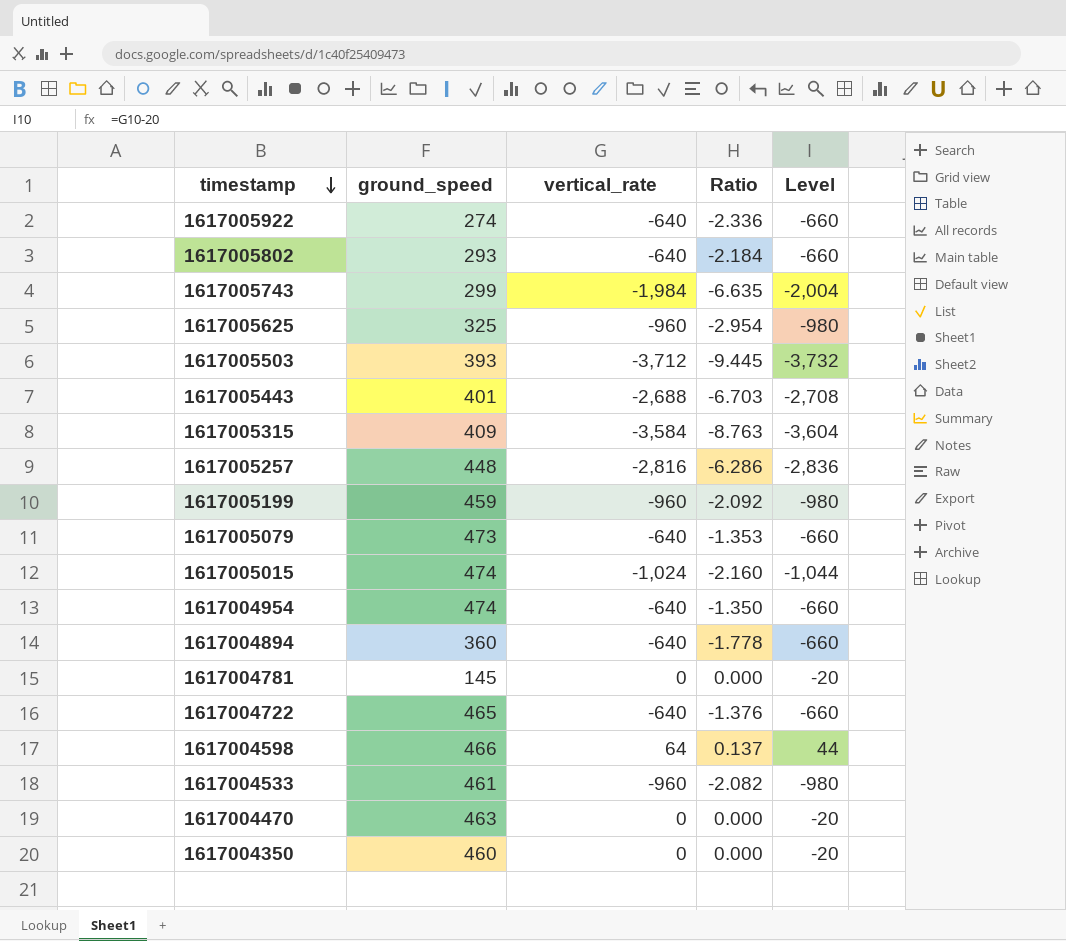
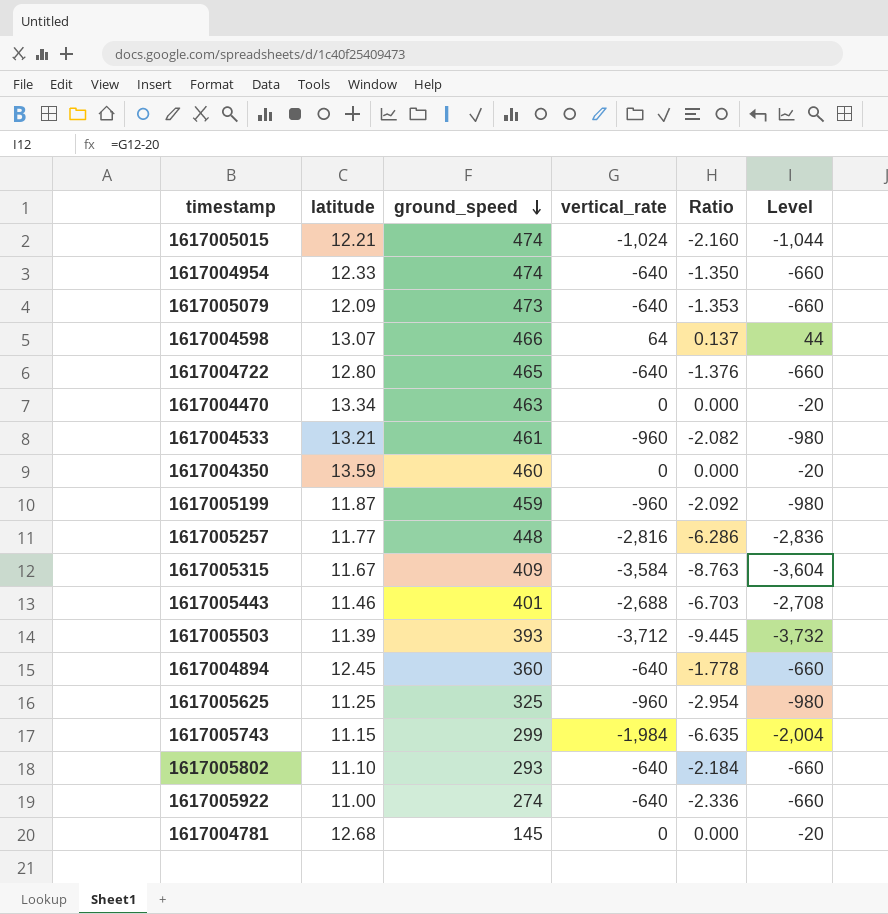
row order: timestamp descending -> ground_speed descending
column latitude | position: none -> 2

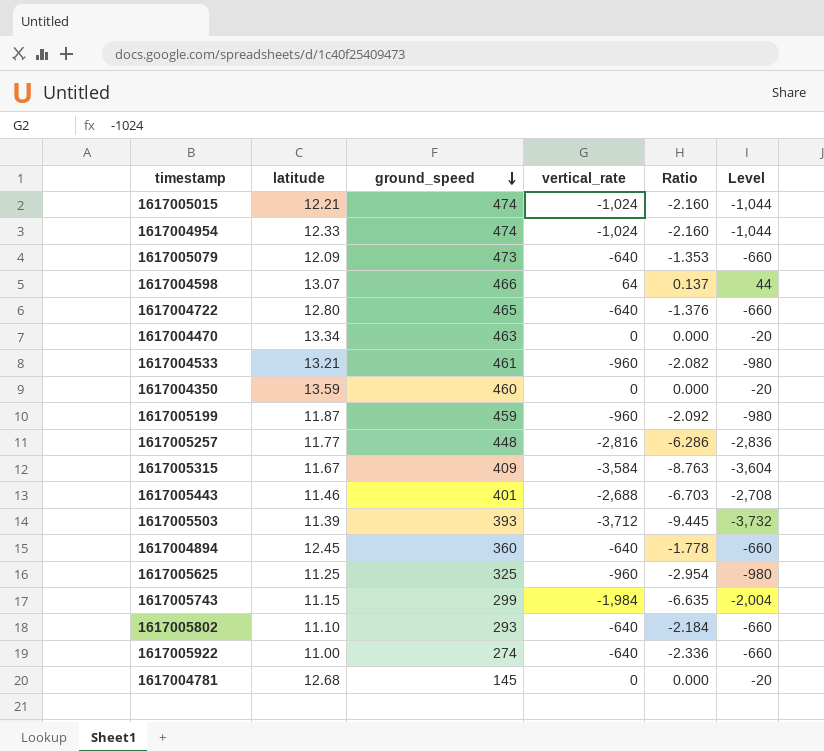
1617004954 | vertical_rate: -640 -> -1,024
1617004954 | Ratio: -1.350 -> -2.160
1617004954 | Level: -660 -> -1,044

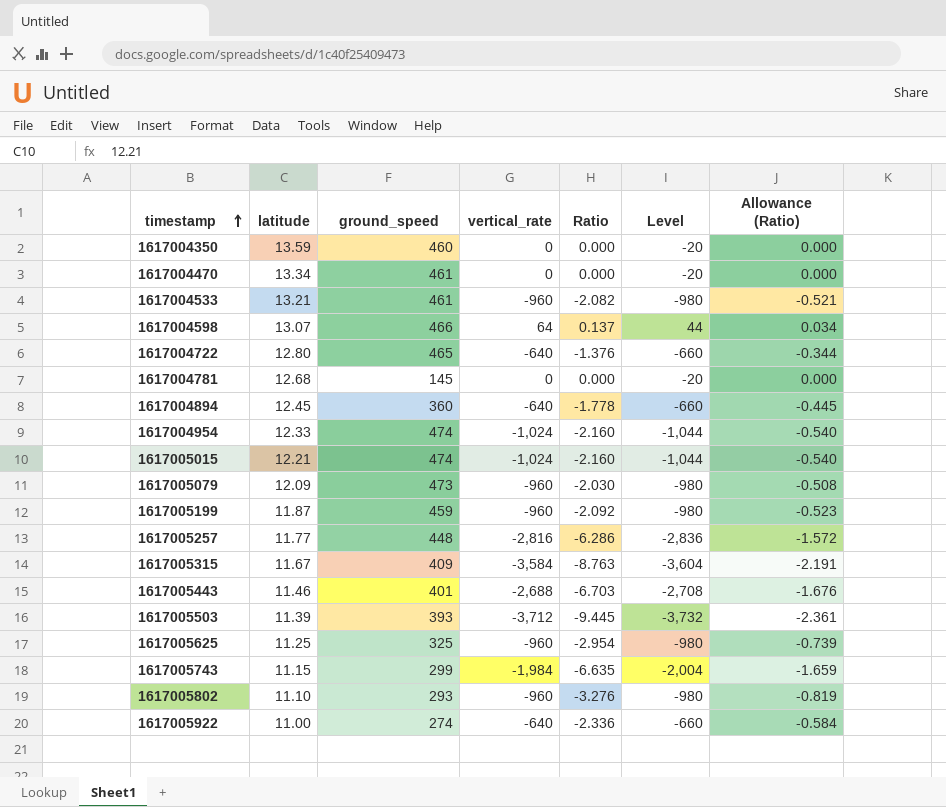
row order: ground_speed descending -> timestamp ascending
column Allowance (Ratio) | formula: none -> [Ratio] * 0.25
1617004470 | ground_speed: 463 -> 461
1617005079 | vertical_rate: -640 -> -960
1617005079 | Ratio: -1.353 -> -2.030
1617005079 | Level: -660 -> -980
1617005802 | vertical_rate: -640 -> -960
1617005802 | Ratio: -2.184 -> -3.276
1617005802 | Level: -660 -> -980

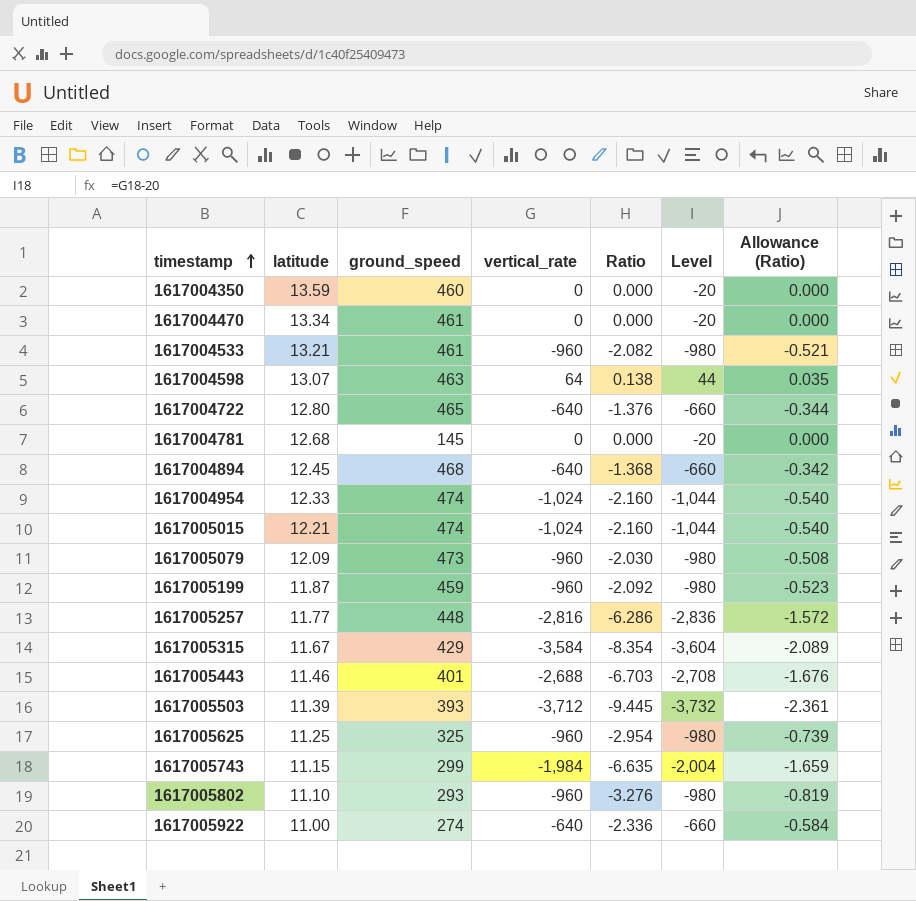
1617004598 | ground_speed: 466 -> 463
1617004598 | Ratio: 0.137 -> 0.138
1617004598 | Allowance (Ratio): 0.034 -> 0.035
1617004894 | ground_speed: 360 -> 468
1617004894 | Ratio: -1.778 -> -1.368
1617004894 | Allowance (Ratio): -0.445 -> -0.342
1617005315 | ground_speed: 409 -> 429
1617005315 | Ratio: -8.763 -> -8.354
1617005315 | Allowance (Ratio): -2.191 -> -2.089

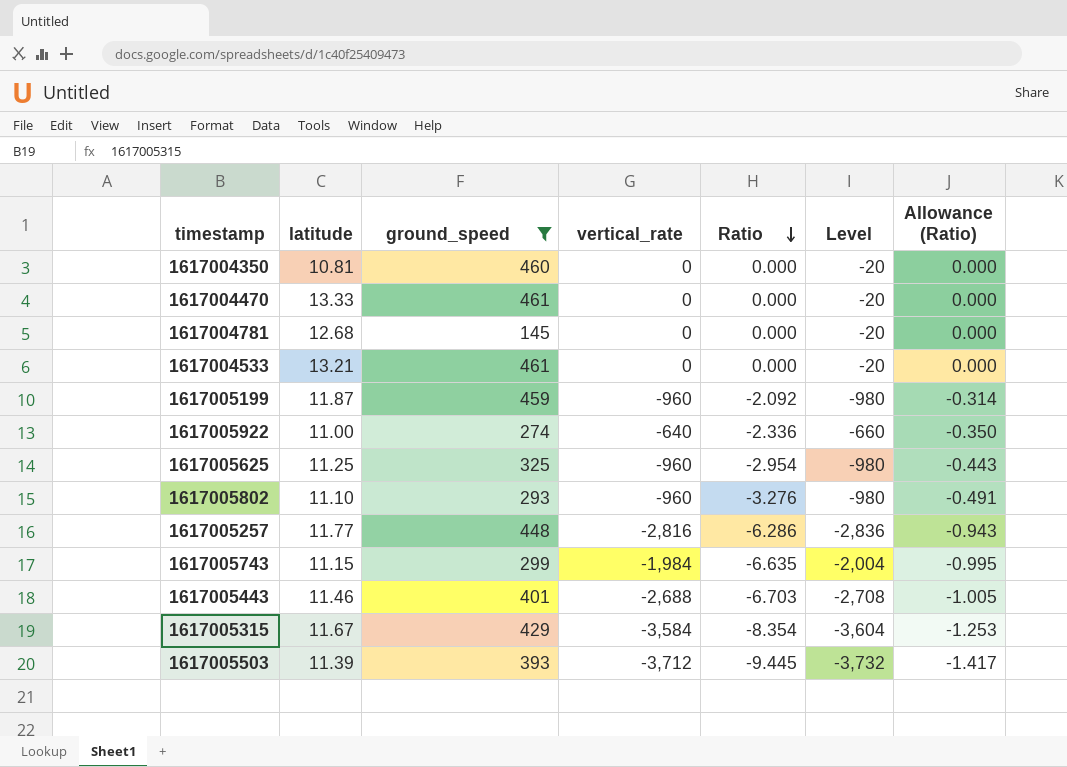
filter: none -> ground_speed <= 461
row order: timestamp ascending -> Ratio descending
column Allowance (Ratio) | formula: [Ratio] * 0.25 -> [Ratio] * 0.15
1617004350 | latitude: 13.59 -> 10.81
1617004470 | latitude: 13.34 -> 13.33
1617004533 | vertical_rate: -960 -> 0
1617004533 | Ratio: -2.082 -> 0.000
1617004533 | Level: -980 -> -20

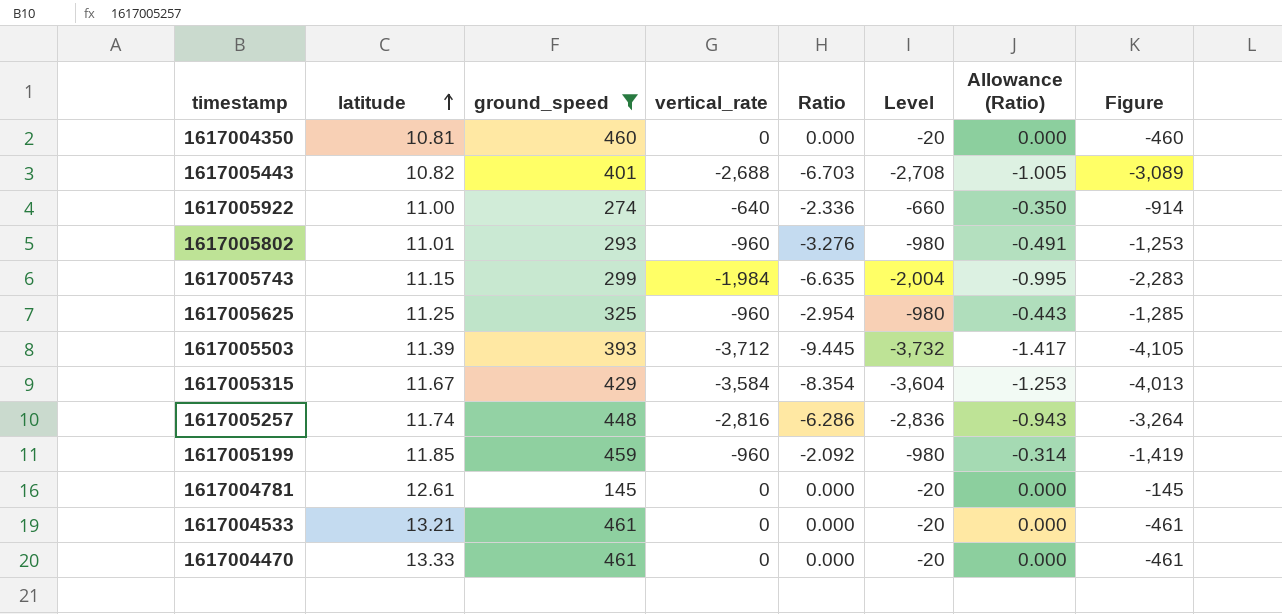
row order: Ratio descending -> latitude ascending
column Figure | formula: none -> [vertical_rate] - [ground_speed]
1617005443 | latitude: 11.46 -> 10.82
1617005802 | latitude: 11.10 -> 11.01
1617005257 | latitude: 11.77 -> 11.74
1617005199 | latitude: 11.87 -> 11.85
1617004781 | latitude: 12.68 -> 12.61

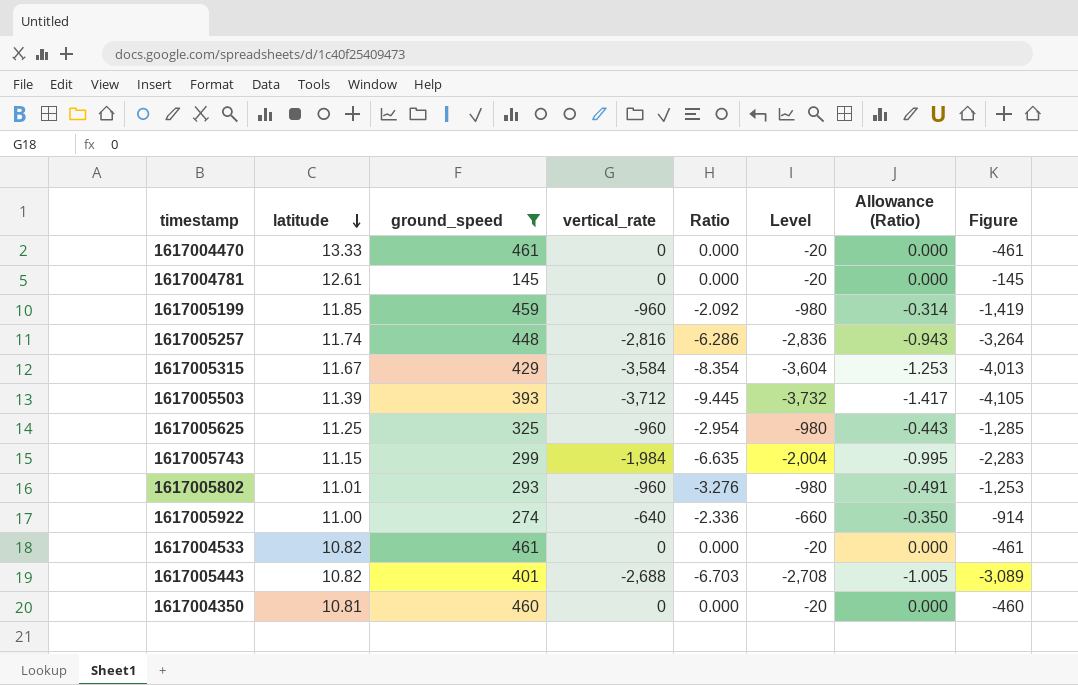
row order: latitude ascending -> latitude descending
1617004533 | latitude: 13.21 -> 10.82

